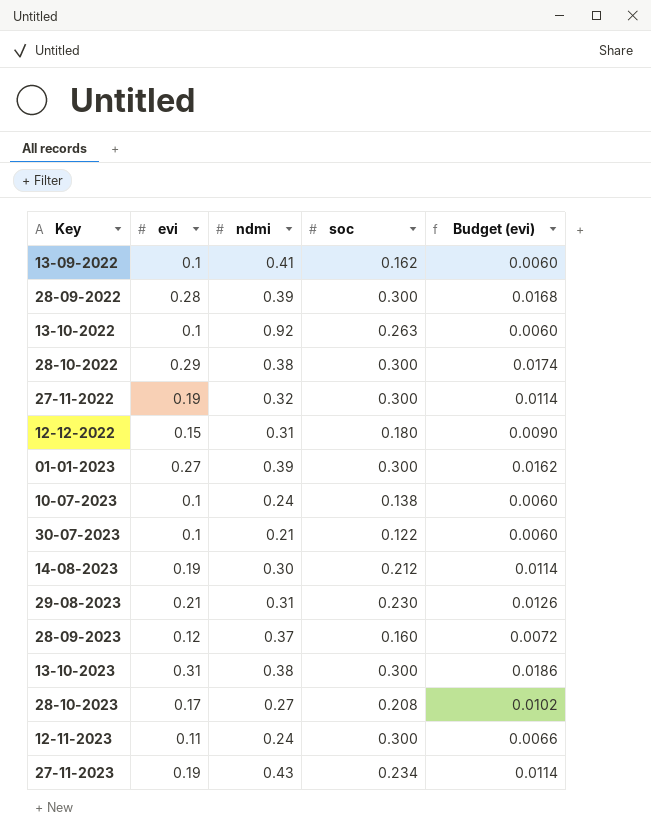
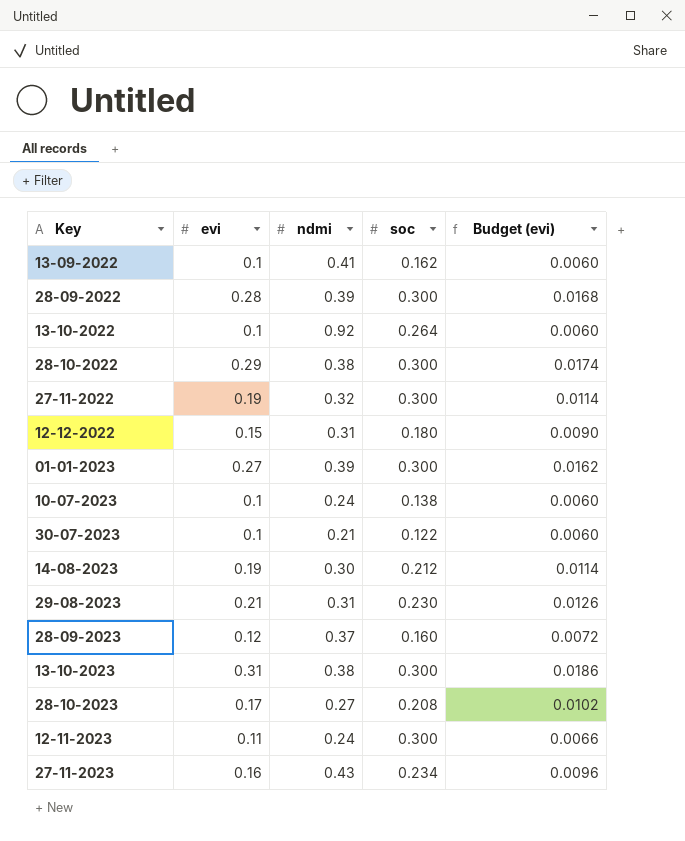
13-10-2022 | soc: 0.263 -> 0.264
27-11-2023 | evi: 0.19 -> 0.16
27-11-2023 | Budget (evi): 0.0114 -> 0.0096

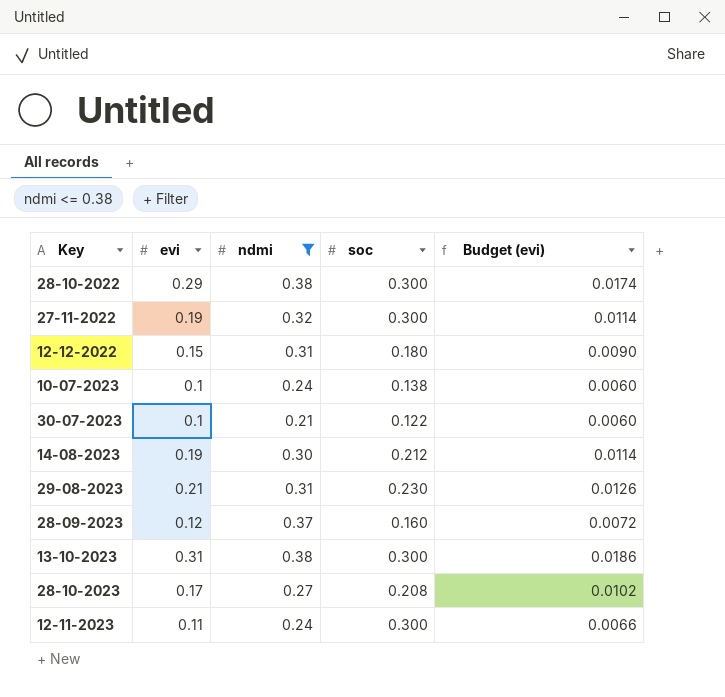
filter: none -> ndmi <= 0.38

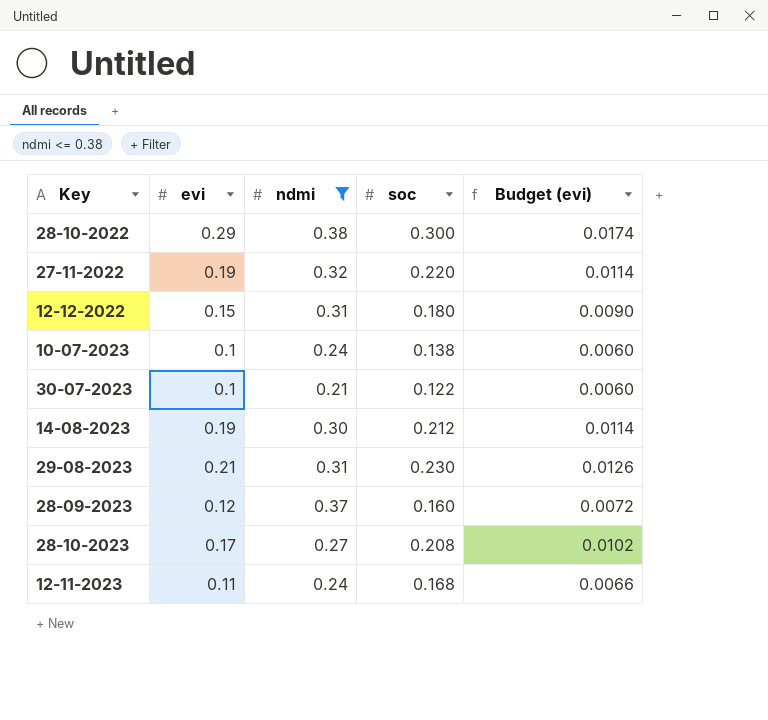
row 13-10-2023: 0.31 | 0.38 | 0.300 | 0.0186 -> none
27-11-2022 | soc: 0.300 -> 0.220
12-11-2023 | soc: 0.300 -> 0.168

